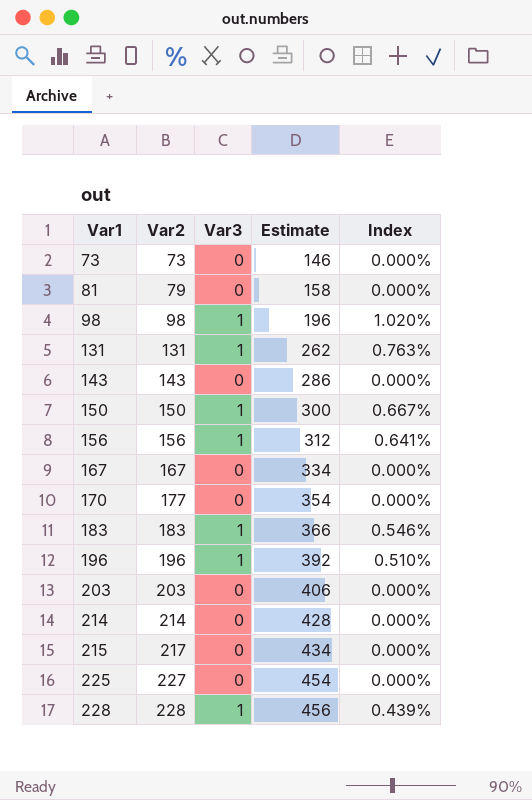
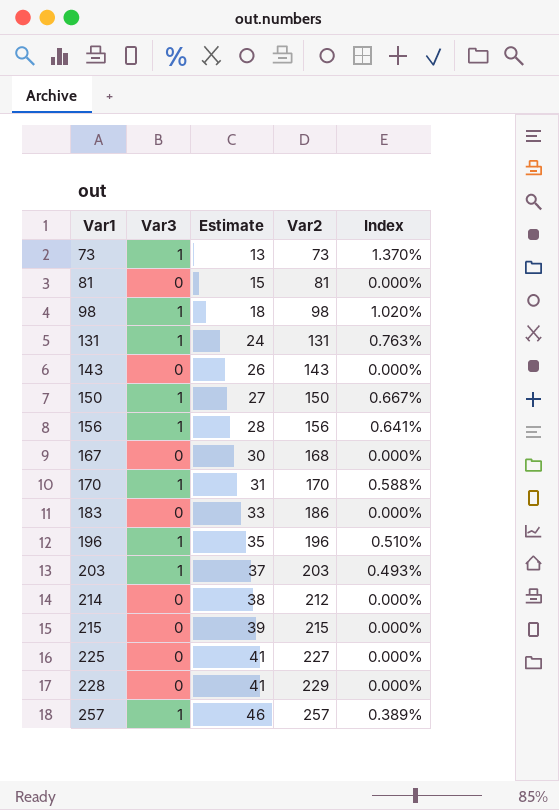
column Estimate | formula: [Var2] * 2 -> [Var2] * 0.18
column Var2 | position: 2 -> 4
73 | Var3: 0 -> 1
73 | Index: 0.000% -> 1.370%
81 | Var2: 79 -> 81
167 | Var2: 167 -> 168
170 | Var3: 0 -> 1
170 | Var2: 177 -> 170
170 | Index: 0.000% -> 0.588%
183 | Var3: 1 -> 0
183 | Var2: 183 -> 186
183 | Index: 0.546% -> 0.000%
203 | Var3: 0 -> 1
203 | Index: 0.000% -> 0.493%
214 | Var2: 214 -> 212
215 | Var2: 217 -> 215
228 | Var3: 1 -> 0
228 | Var2: 228 -> 229
228 | Index: 0.439% -> 0.000%
row 257: none -> 1 | 46 | 257 | 0.389%

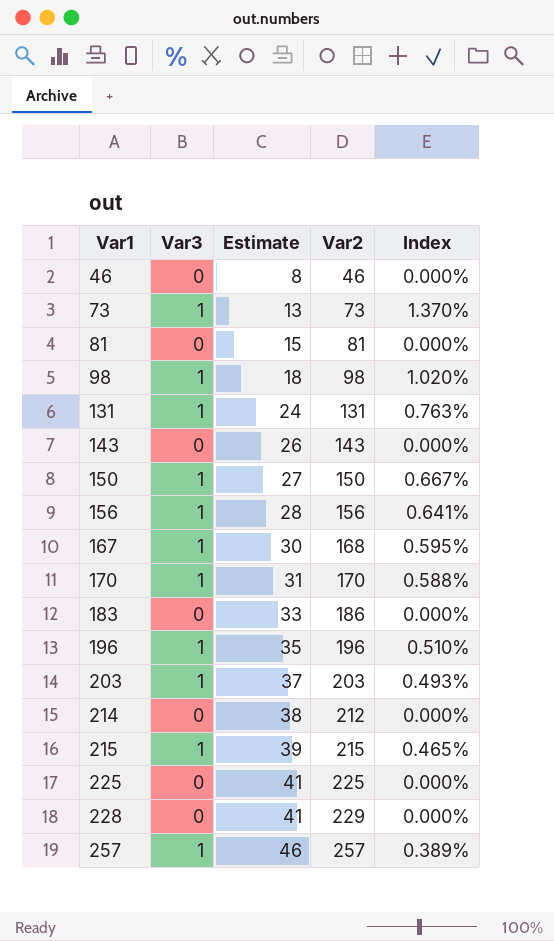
row 46: none -> 0 | 8 | 46 | 0.000%
167 | Var3: 0 -> 1
167 | Index: 0.000% -> 0.595%
215 | Var3: 0 -> 1
215 | Index: 0.000% -> 0.465%
225 | Var2: 227 -> 225

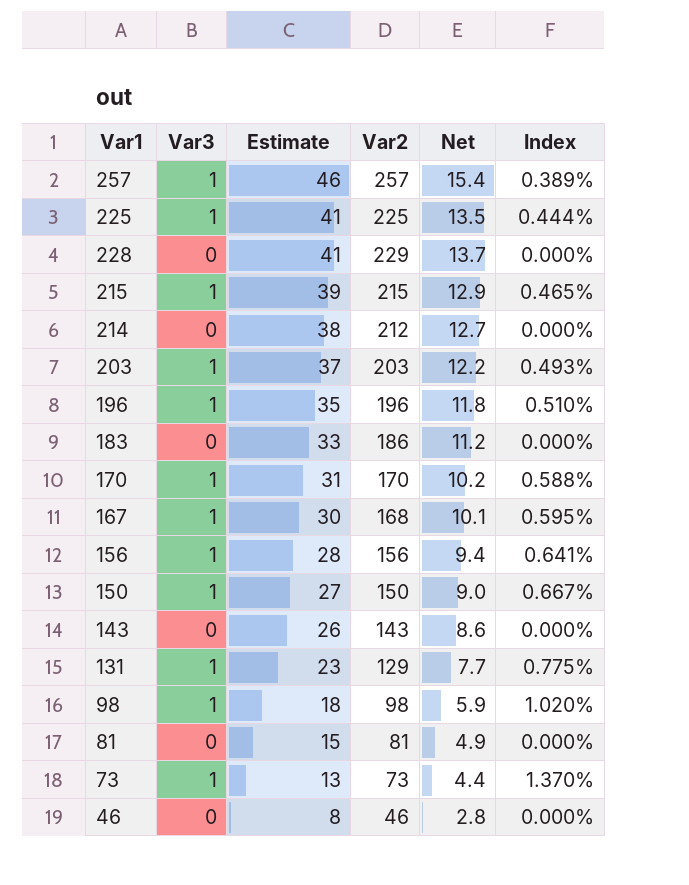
row order: Var1 ascending -> Estimate descending
column Net | formula: none -> [Var2] * 0.06
225 | Var3: 0 -> 1
225 | Index: 0.000% -> 0.444%
131 | Estimate: 24 -> 23
131 | Var2: 131 -> 129
131 | Index: 0.763% -> 0.775%

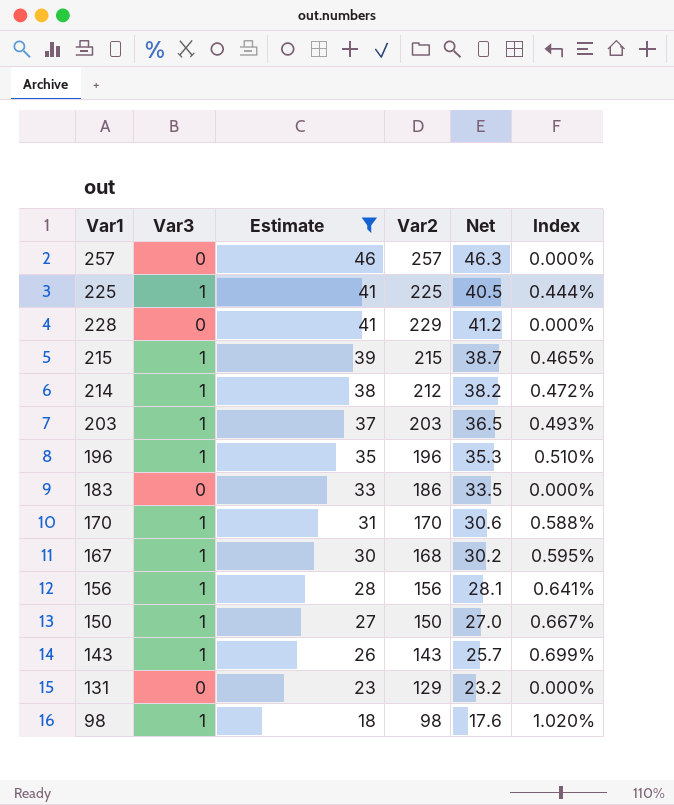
filter: none -> Estimate >= 18
column Net | formula: [Var2] * 0.06 -> [Var2] * 0.18
257 | Var3: 1 -> 0
257 | Index: 0.389% -> 0.000%
214 | Var3: 0 -> 1
214 | Index: 0.000% -> 0.472%
143 | Var3: 0 -> 1
143 | Index: 0.000% -> 0.699%
131 | Var3: 1 -> 0
131 | Index: 0.775% -> 0.000%

